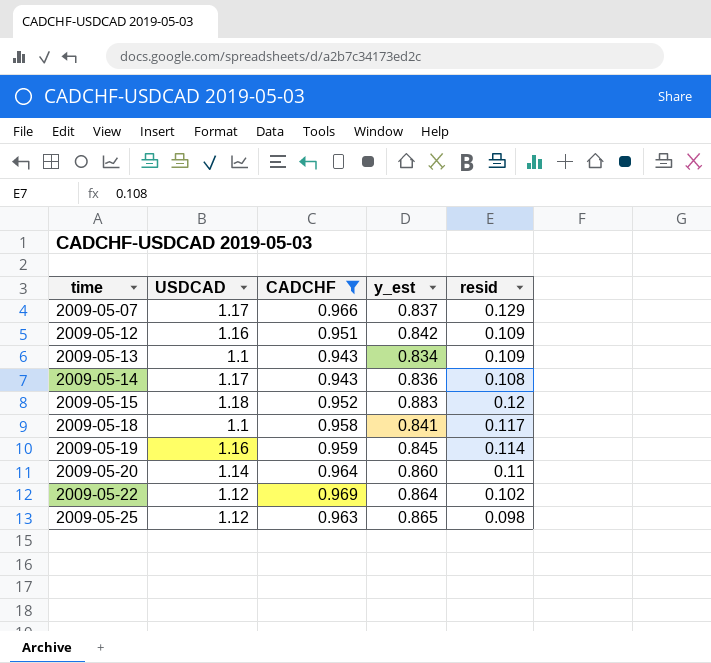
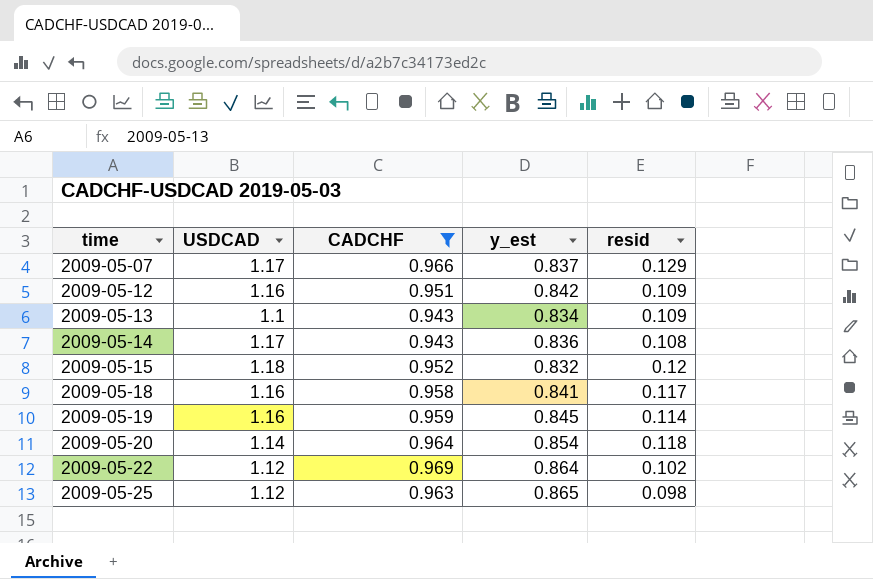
2009-05-15 | y_est: 0.883 -> 0.832
2009-05-18 | USDCAD: 1.1 -> 1.16
2009-05-20 | y_est: 0.860 -> 0.854
2009-05-20 | resid: 0.11 -> 0.118

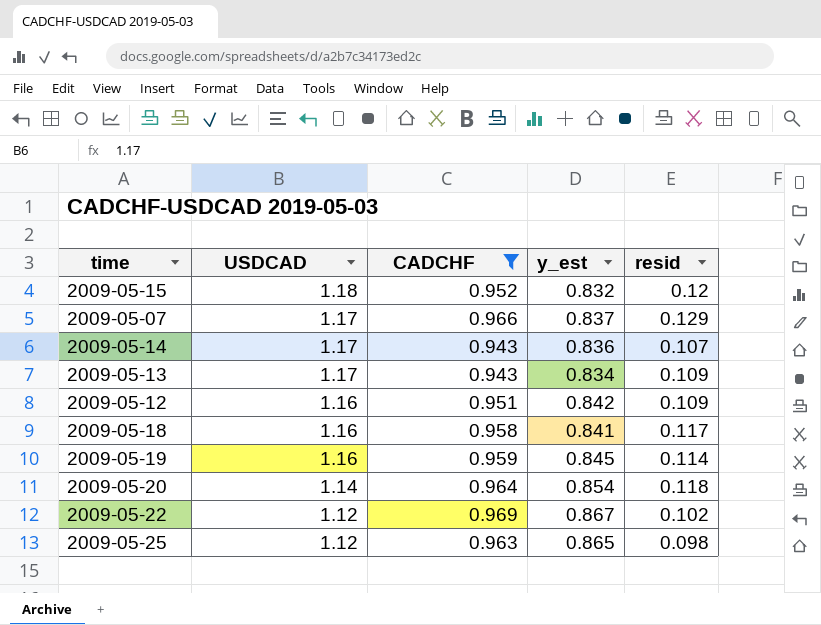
row order: time ascending -> USDCAD descending
2009-05-14 | resid: 0.108 -> 0.107
2009-05-13 | USDCAD: 1.1 -> 1.17
2009-05-22 | y_est: 0.864 -> 0.867

